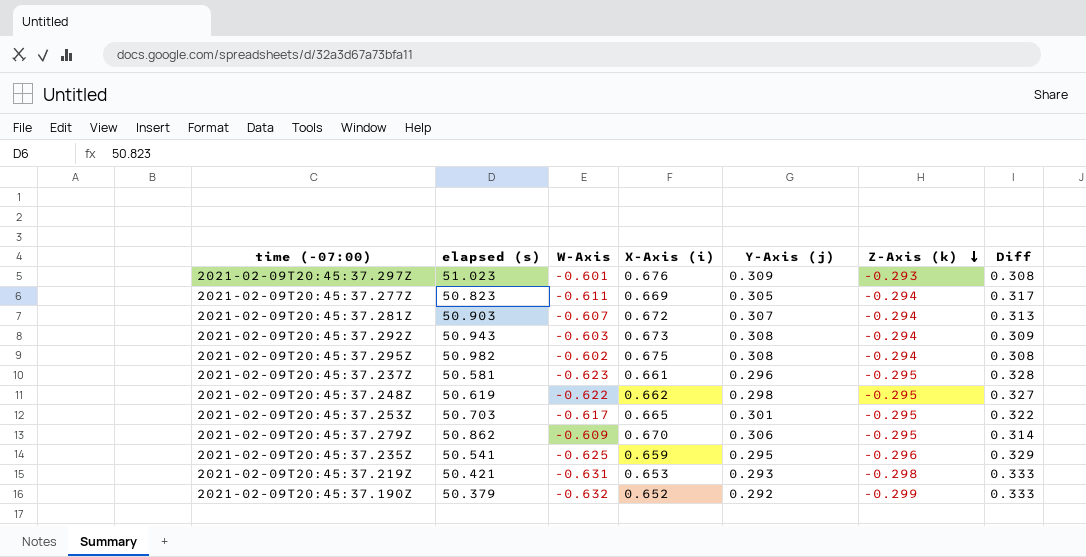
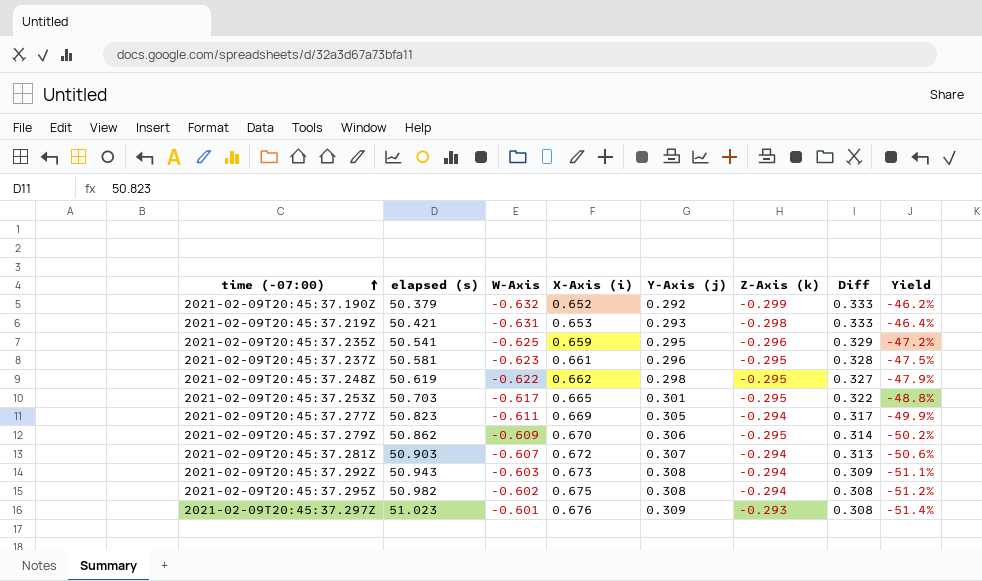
row order: Z-Axis (k) descending -> time (-07:00) ascending
column Yield | formula: none -> [Y-Axis (j)] / [W-Axis]

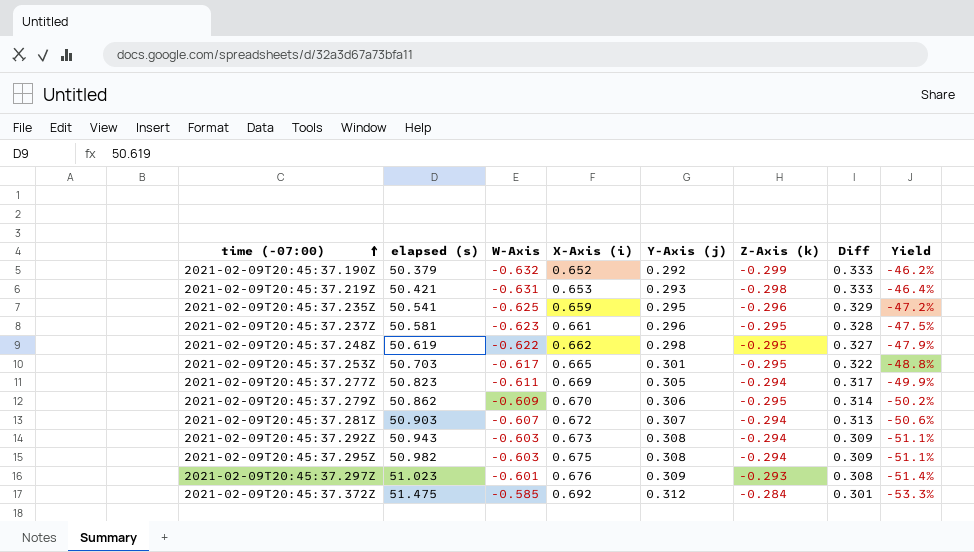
2021-02-09T20:45:37.295Z | W-Axis: -0.602 -> -0.603
2021-02-09T20:45:37.295Z | Diff: 0.308 -> 0.309
2021-02-09T20:45:37.295Z | Yield: -51.2% -> -51.1%
row 2021-02-09T20:45:37.372Z: none -> 51.475 | -0.585 | 0.692 | 0.312 | -0.284 | 0.301 | -53.3%

